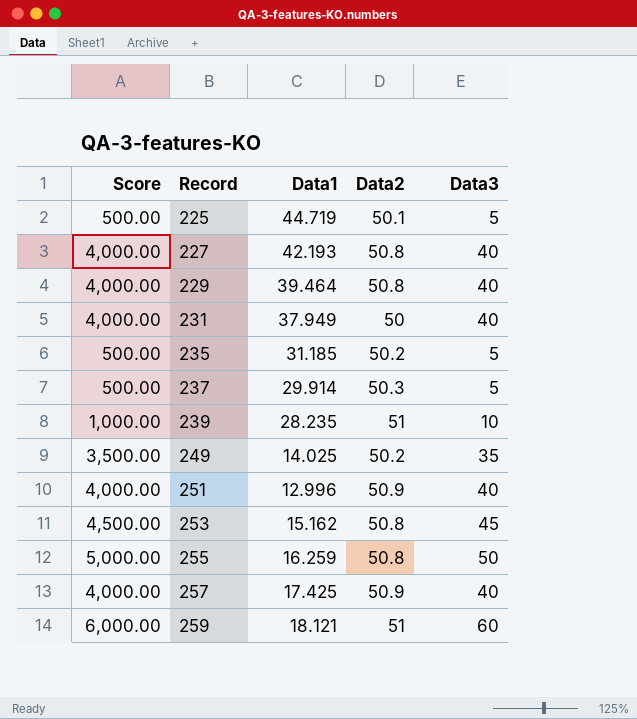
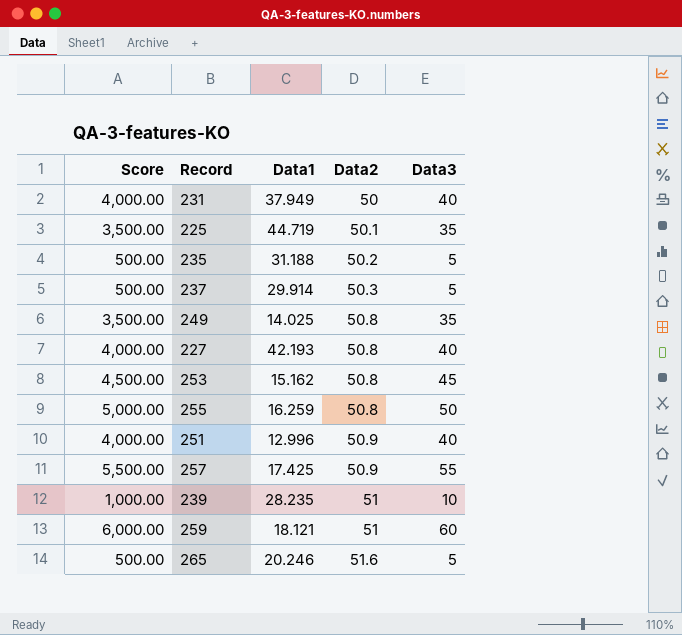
row order: Record ascending -> Data2 ascending
row 229: 4,000.00 | 39.464 | 50.8 | 40 -> none
225 | Score: 500.00 -> 3,500.00
225 | Data3: 5 -> 35
235 | Data1: 31.185 -> 31.188
249 | Data2: 50.2 -> 50.8
257 | Score: 4,000.00 -> 5,500.00
257 | Data3: 40 -> 55
row 265: none -> 500.00 | 20.246 | 51.6 | 5

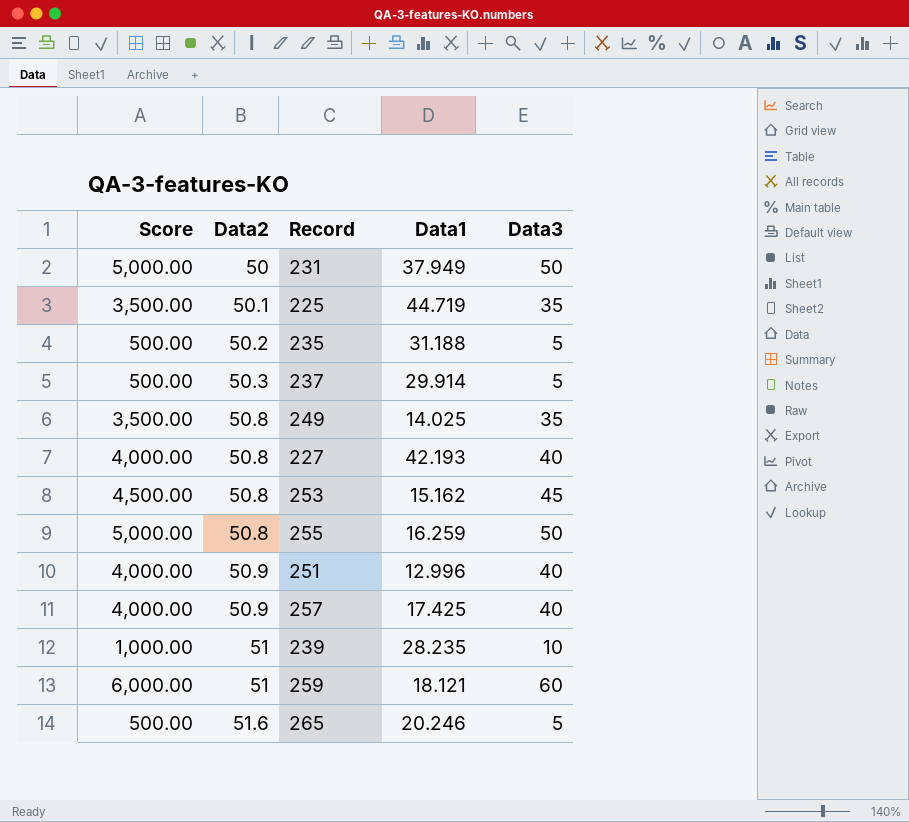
column Data2 | position: 4 -> 2
231 | Score: 4,000.00 -> 5,000.00
231 | Data3: 40 -> 50
257 | Score: 5,500.00 -> 4,000.00
257 | Data3: 55 -> 40

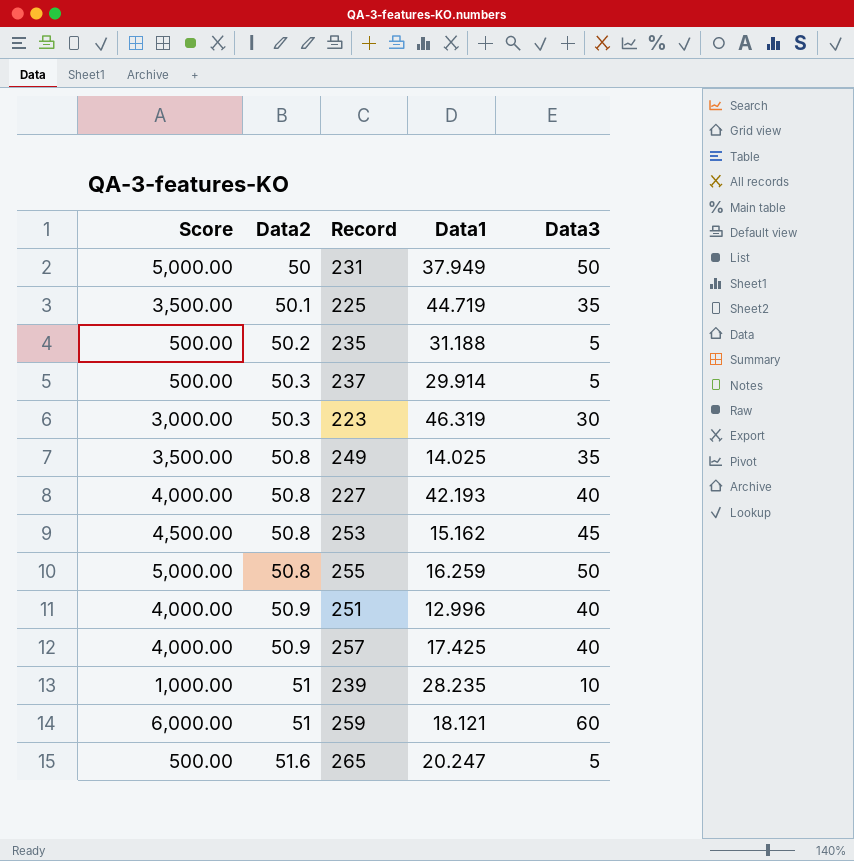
row 223: none -> 3,000.00 | 50.3 | 46.319 | 30
265 | Data1: 20.246 -> 20.247

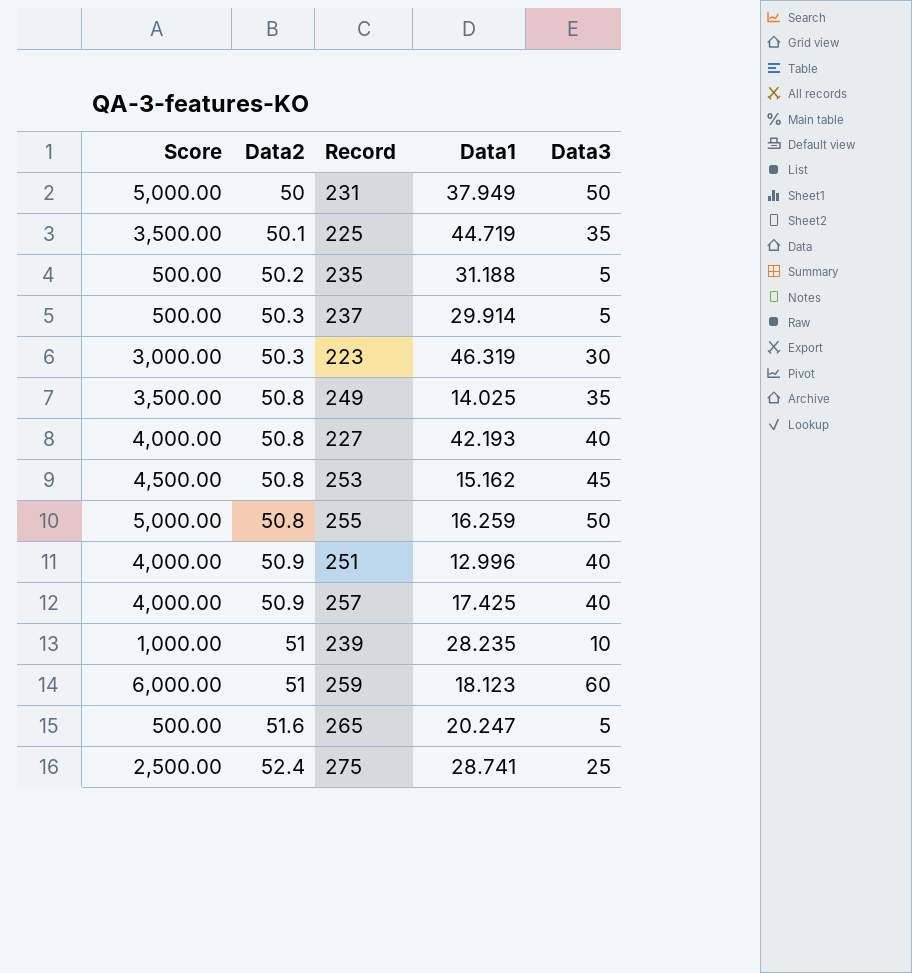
259 | Data1: 18.121 -> 18.123
row 275: none -> 2,500.00 | 52.4 | 28.741 | 25

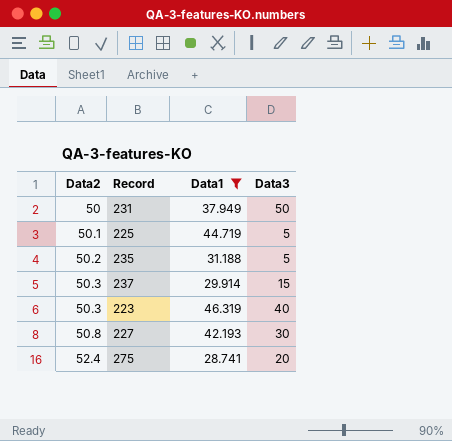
filter: none -> Data1 >= 28.741
column Score | formula: [Data3] * 100 -> none
225 | Data3: 35 -> 5
237 | Data3: 5 -> 15
223 | Data3: 30 -> 40
227 | Data3: 40 -> 30
275 | Data3: 25 -> 20

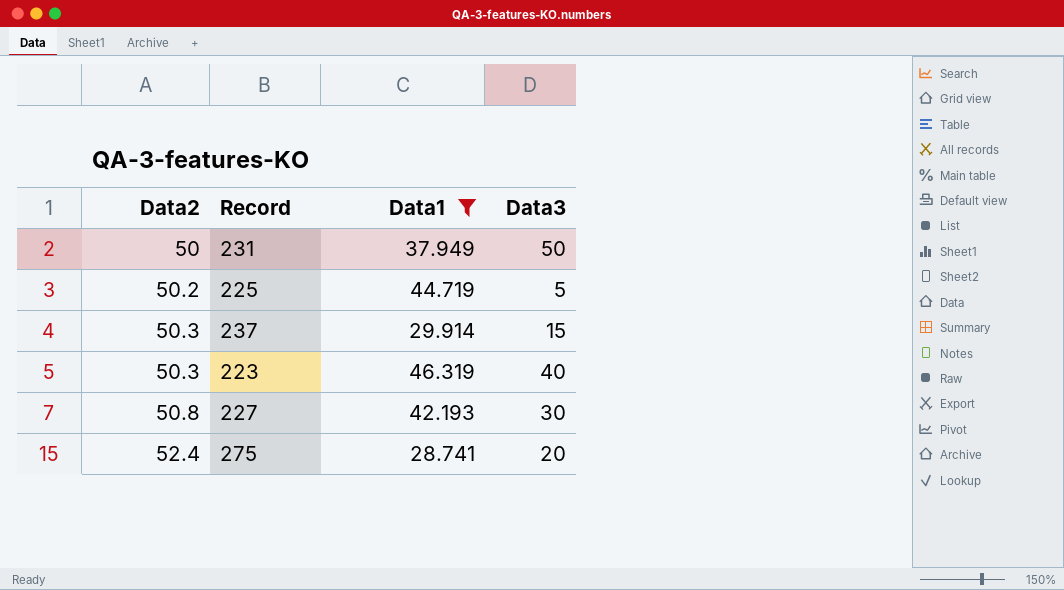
row 235: 50.2 | 31.188 | 5 -> none
225 | Data2: 50.1 -> 50.2

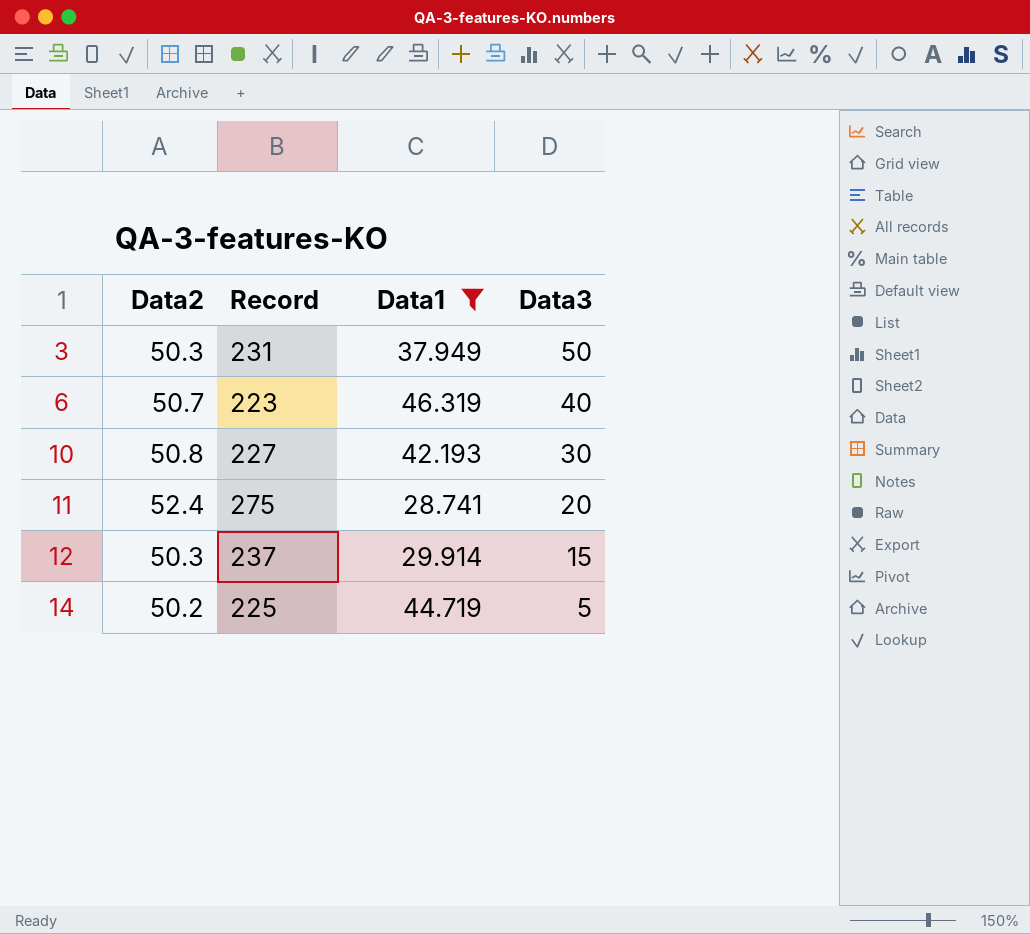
row order: Data2 ascending -> Data3 descending
231 | Data2: 50 -> 50.3
223 | Data2: 50.3 -> 50.7

